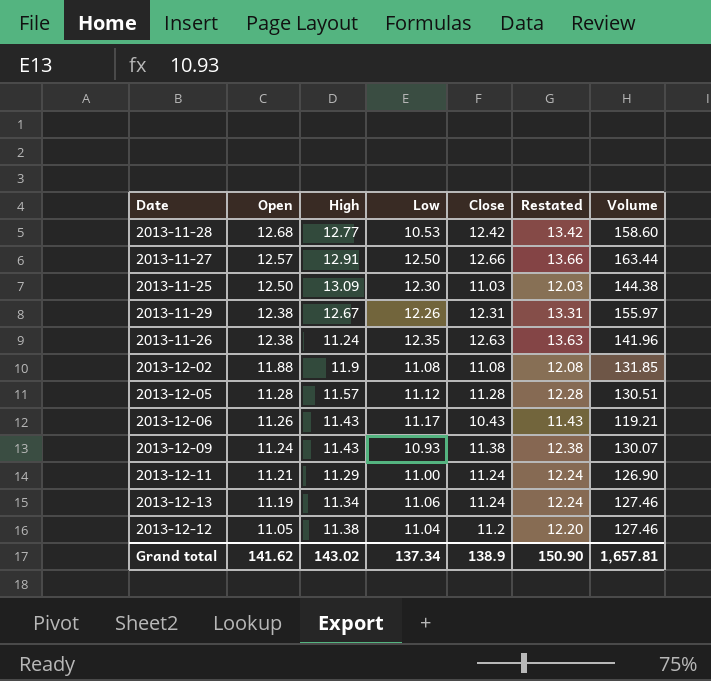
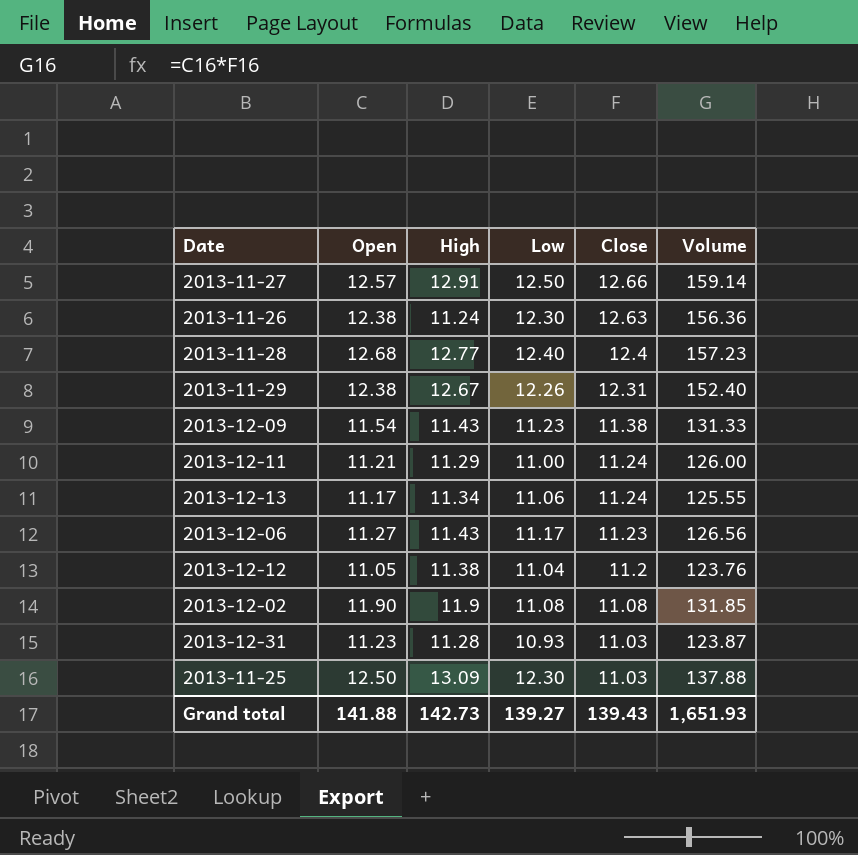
row order: Open descending -> Close descending
column Restated | formula: [Close] + 1 -> none
column Volume | formula: [High] * [Close] -> [Open] * [Close]
row 2013-12-05: 11.28 | 11.57 | 11.12 | 11.28 | 12.28 | 130.51 -> none
2013-11-26 | Low: 12.35 -> 12.30
2013-11-28 | Low: 10.53 -> 12.40
2013-11-28 | Close: 12.42 -> 12.4
2013-12-09 | Open: 11.24 -> 11.54
2013-12-09 | Low: 10.93 -> 11.23
2013-12-13 | Open: 11.19 -> 11.17
2013-12-06 | Open: 11.26 -> 11.27
2013-12-06 | Close: 10.43 -> 11.23
2013-12-02 | Open: 11.88 -> 11.90
row 2013-12-31: none -> 11.23 | 11.28 | 10.93 | 11.03 | 123.87
Grand total | Open: 141.62 -> 141.88
Grand total | High: 143.02 -> 142.73
Grand total | Low: 137.34 -> 139.27
Grand total | Close: 138.9 -> 139.43
Grand total | Volume: 1,657.81 -> 1,651.93

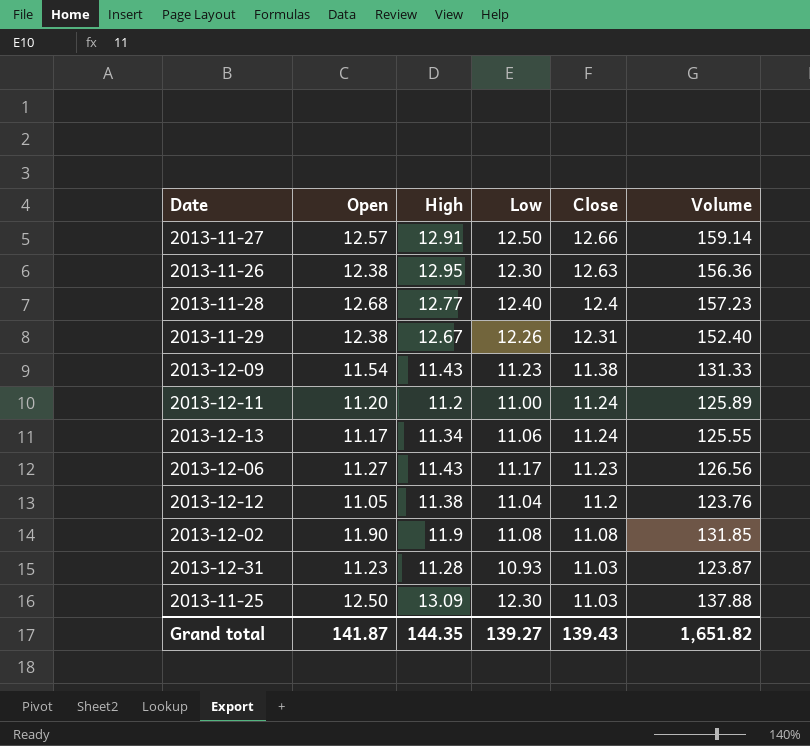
2013-11-26 | High: 11.24 -> 12.95
2013-12-11 | Open: 11.21 -> 11.20
2013-12-11 | High: 11.29 -> 11.2
2013-12-11 | Volume: 126.00 -> 125.89
Grand total | Open: 141.88 -> 141.87
Grand total | High: 142.73 -> 144.35
Grand total | Volume: 1,651.93 -> 1,651.82

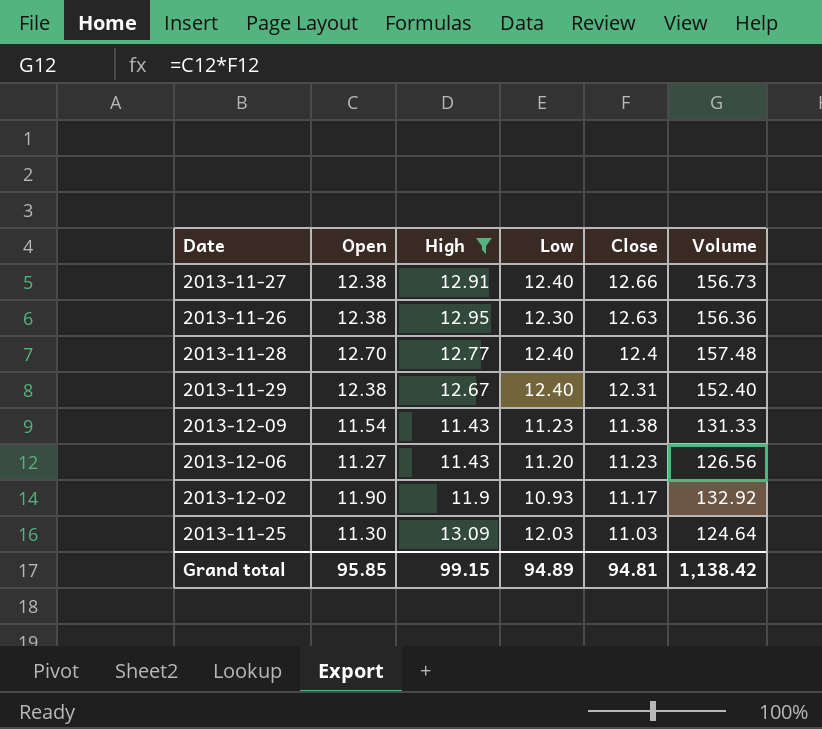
filter: none -> High >= 11.43
2013-11-27 | Open: 12.57 -> 12.38
2013-11-27 | Low: 12.50 -> 12.40
2013-11-27 | Volume: 159.14 -> 156.73
2013-11-28 | Open: 12.68 -> 12.70
2013-11-28 | Volume: 157.23 -> 157.48
2013-11-29 | Low: 12.26 -> 12.40
2013-12-06 | Low: 11.17 -> 11.20
2013-12-02 | Low: 11.08 -> 10.93
2013-12-02 | Close: 11.08 -> 11.17
2013-12-02 | Volume: 131.85 -> 132.92
2013-11-25 | Open: 12.50 -> 11.30
2013-11-25 | Low: 12.30 -> 12.03
2013-11-25 | Volume: 137.88 -> 124.64
Grand total | Open: 141.87 -> 95.85
Grand total | High: 144.35 -> 99.15
Grand total | Low: 139.27 -> 94.89
Grand total | Close: 139.43 -> 94.81
Grand total | Volume: 1,651.82 -> 1,138.42

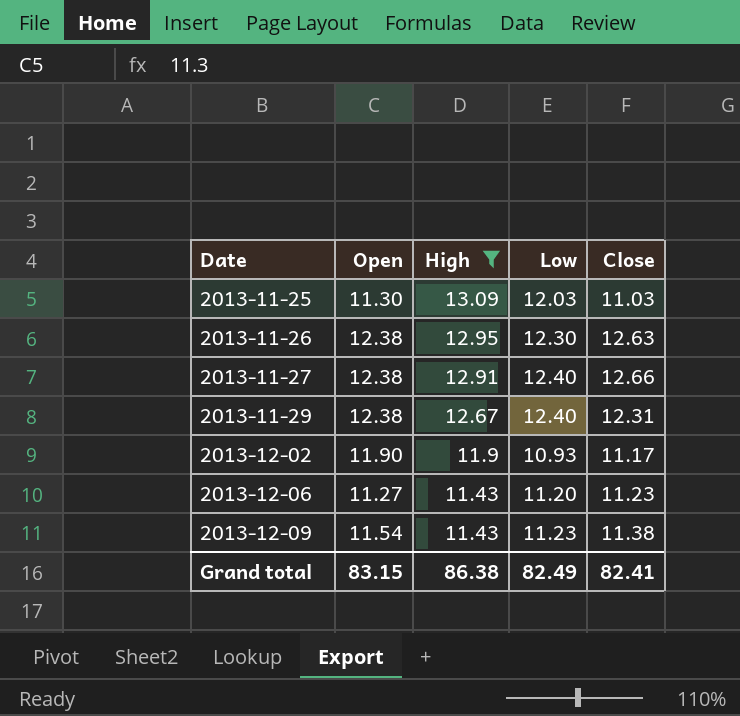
row order: Close descending -> Date ascending
column Volume | formula: [Open] * [Close] -> none
row 2013-11-28: 12.70 | 12.77 | 12.40 | 12.4 | 157.48 -> none
Grand total | Open: 95.85 -> 83.15
Grand total | High: 99.15 -> 86.38
Grand total | Low: 94.89 -> 82.49
Grand total | Close: 94.81 -> 82.41

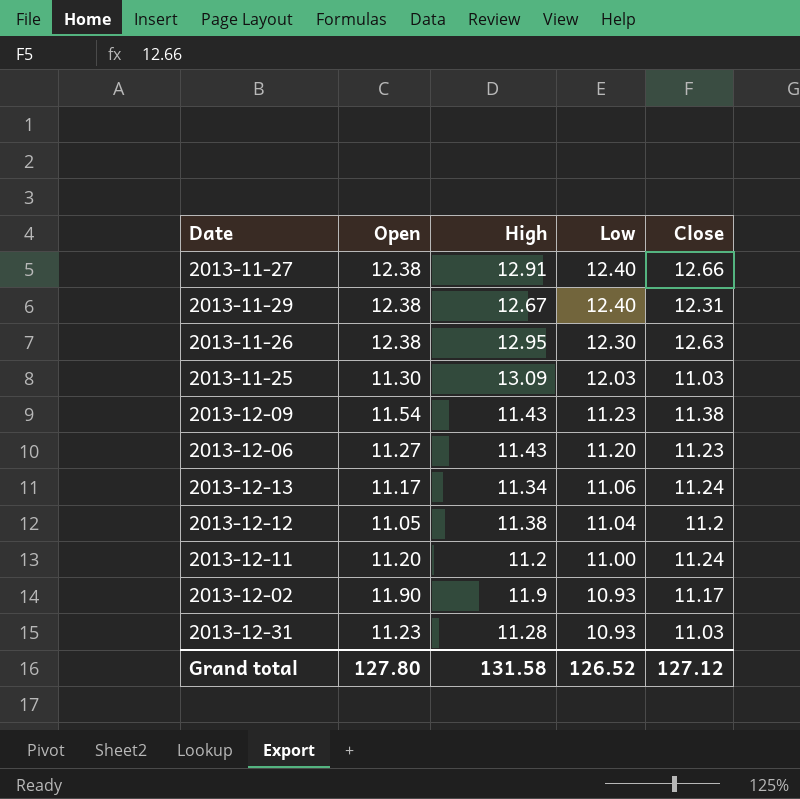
filter: High >= 11.43 -> none
row order: Date ascending -> Low descending
Grand total | Open: 83.15 -> 127.80
Grand total | High: 86.38 -> 131.58
Grand total | Low: 82.49 -> 126.52
Grand total | Close: 82.41 -> 127.12

